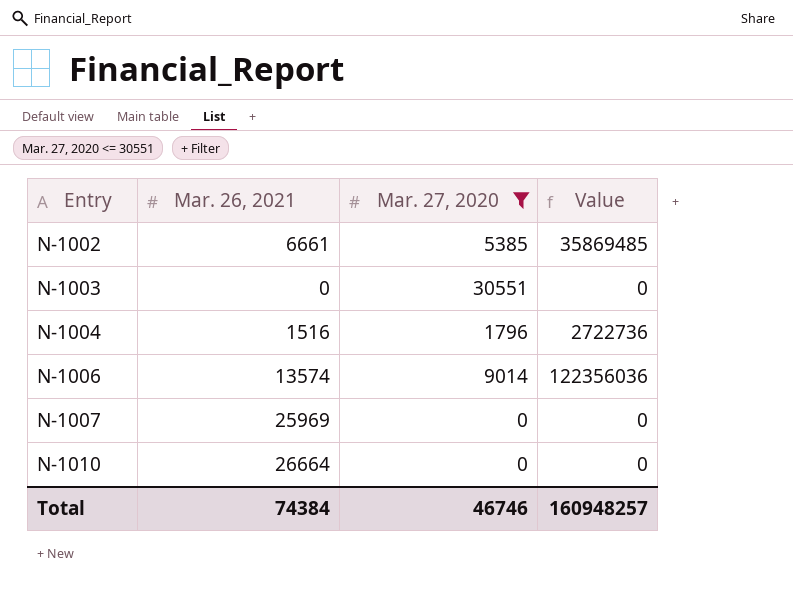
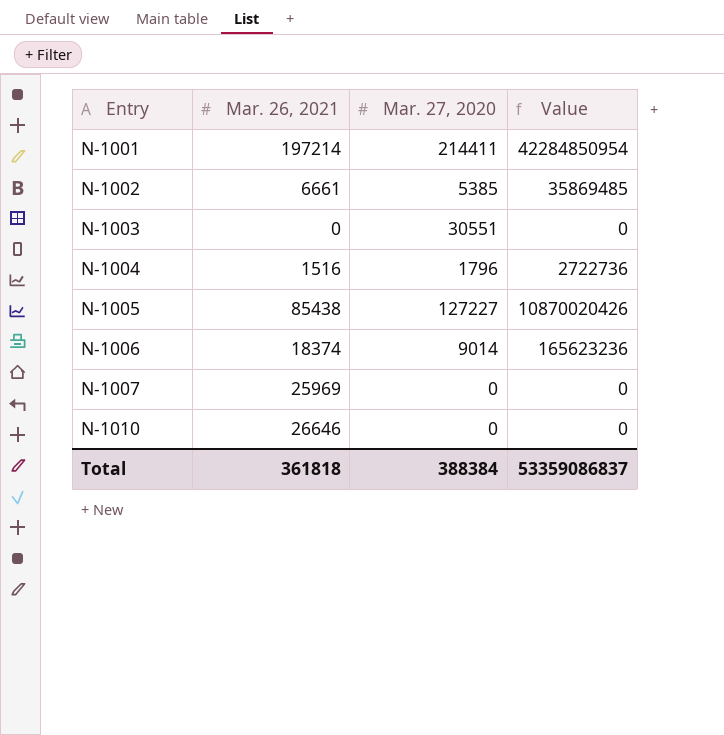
filter: Mar. 27, 2020 <= 30551 -> none
N-1006 | Mar. 26, 2021: 13574 -> 18374
N-1006 | Value: 122356036 -> 165623236
N-1010 | Mar. 26, 2021: 26664 -> 26646
Total | Mar. 26, 2021: 74384 -> 361818
Total | Mar. 27, 2020: 46746 -> 388384
Total | Value: 160948257 -> 53359086837

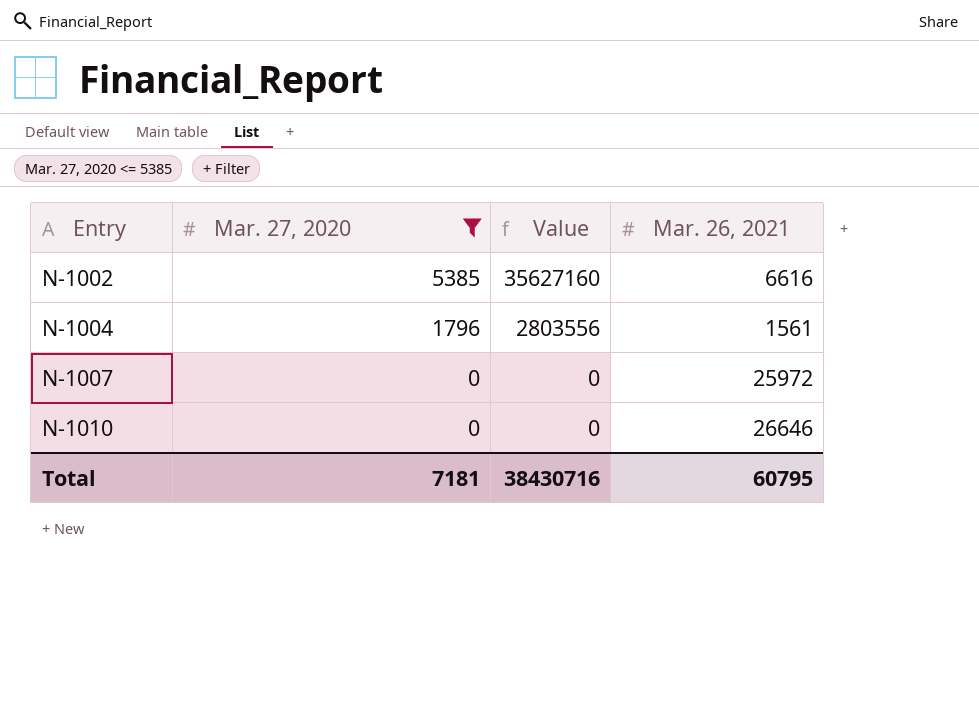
filter: none -> Mar. 27, 2020 <= 5385
column Mar. 26, 2021 | position: 2 -> 4
N-1002 | Value: 35869485 -> 35627160
N-1002 | Mar. 26, 2021: 6661 -> 6616
N-1004 | Value: 2722736 -> 2803556
N-1004 | Mar. 26, 2021: 1516 -> 1561
N-1007 | Mar. 26, 2021: 25969 -> 25972
Total | Mar. 27, 2020: 388384 -> 7181
Total | Value: 53359086837 -> 38430716
Total | Mar. 26, 2021: 361818 -> 60795

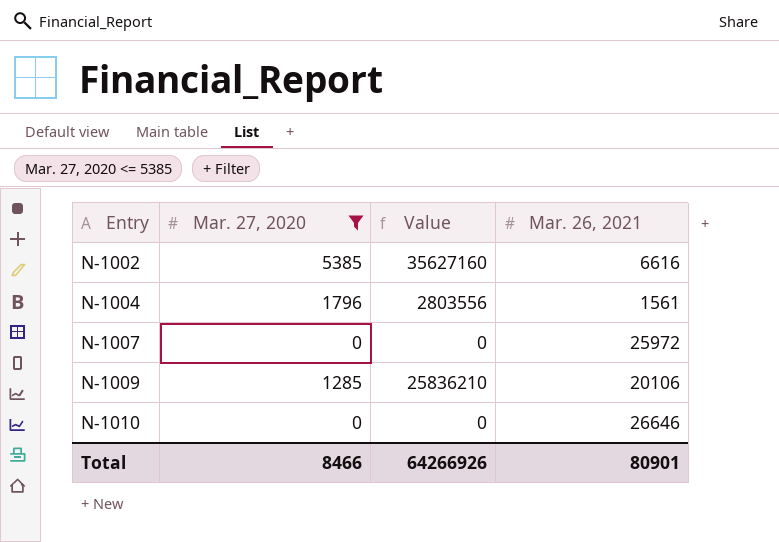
row N-1009: none -> 1285 | 25836210 | 20106
Total | Mar. 27, 2020: 7181 -> 8466
Total | Value: 38430716 -> 64266926
Total | Mar. 26, 2021: 60795 -> 80901

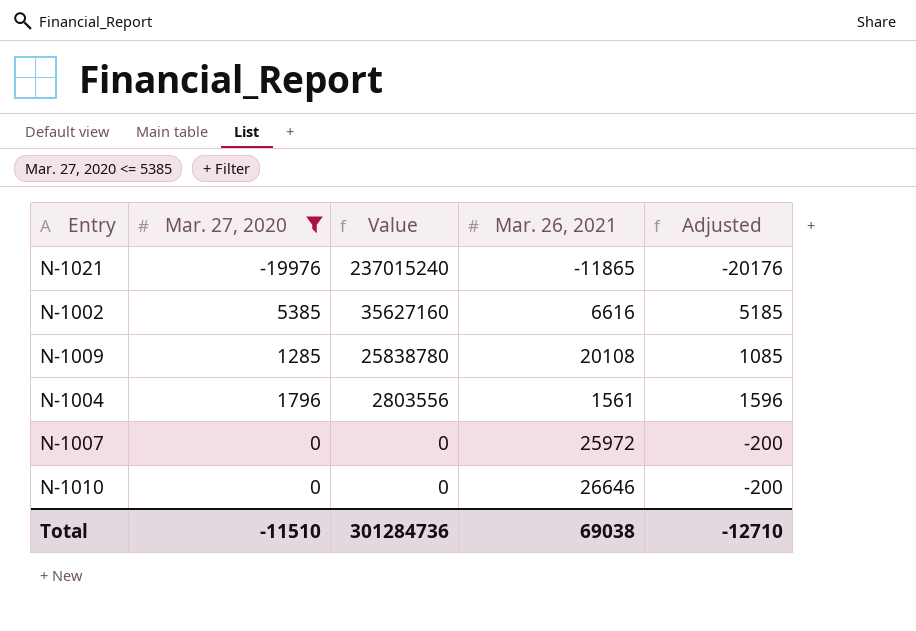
row order: Entry ascending -> Value descending
column Adjusted | formula: none -> [Mar. 27, 2020] - 200
row N-1021: none -> -19976 | 237015240 | -11865 | -20176
N-1009 | Value: 25836210 -> 25838780
N-1009 | Mar. 26, 2021: 20106 -> 20108
Total | Mar. 27, 2020: 8466 -> -11510
Total | Value: 64266926 -> 301284736
Total | Mar. 26, 2021: 80901 -> 69038

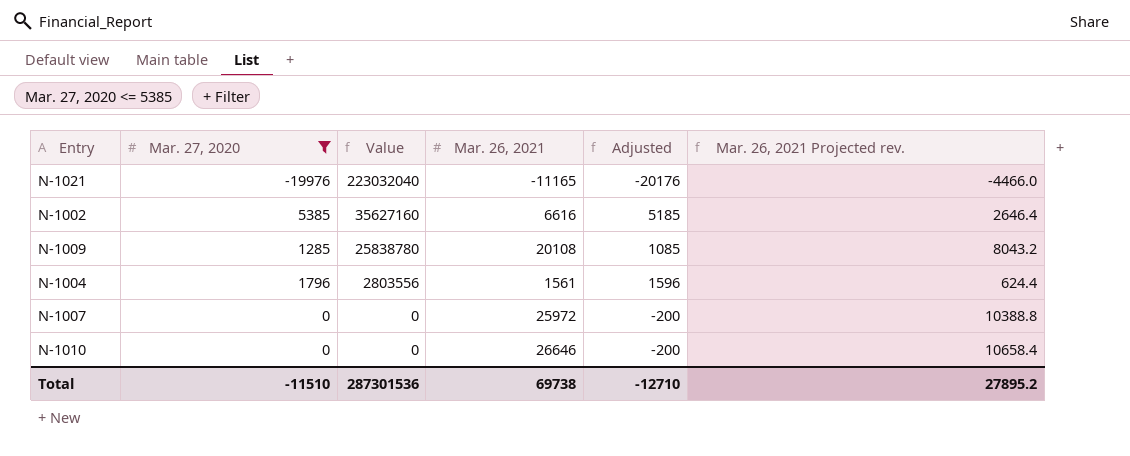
column Mar. 26, 2021 Projected rev. | formula: none -> [Mar. 26, 2021] * 0.4
N-1021 | Value: 237015240 -> 223032040
N-1021 | Mar. 26, 2021: -11865 -> -11165
Total | Value: 301284736 -> 287301536
Total | Mar. 26, 2021: 69038 -> 69738

